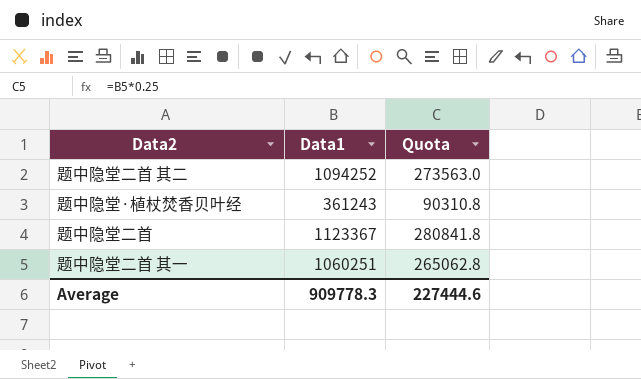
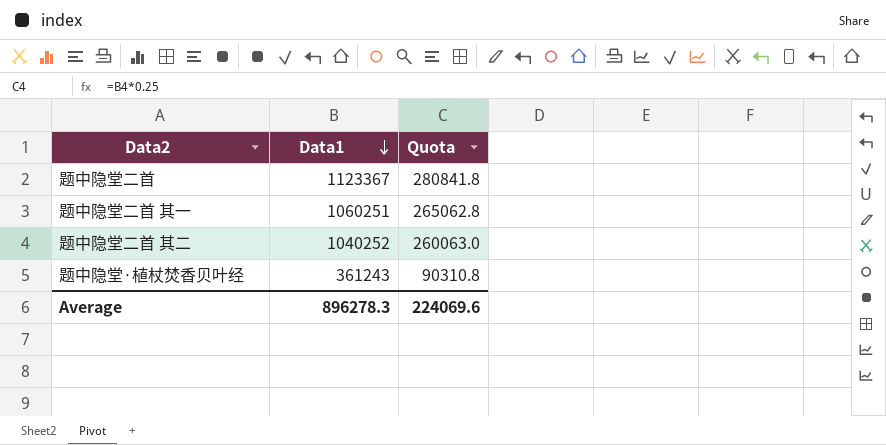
row order: none -> Data1 descending
题中隐堂二首 其二 | Data1: 1094252 -> 1040252
题中隐堂二首 其二 | Quota: 273563.0 -> 260063.0
Average | Data1: 909778.3 -> 896278.3
Average | Quota: 227444.6 -> 224069.6

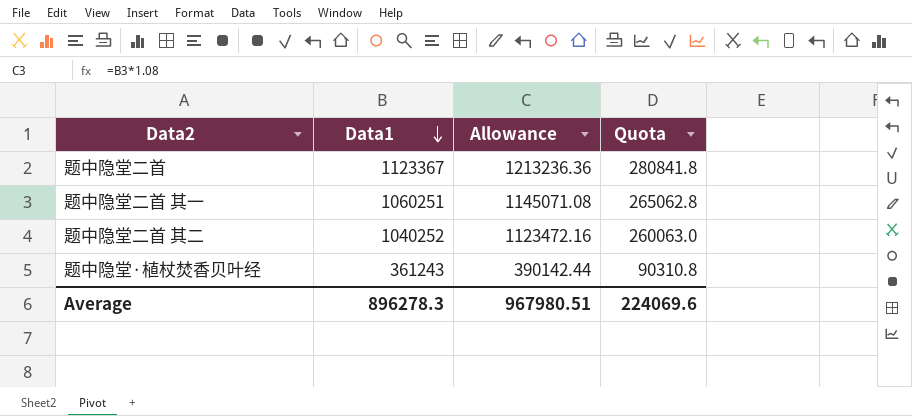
column Allowance | formula: none -> [Data1] * 1.08

